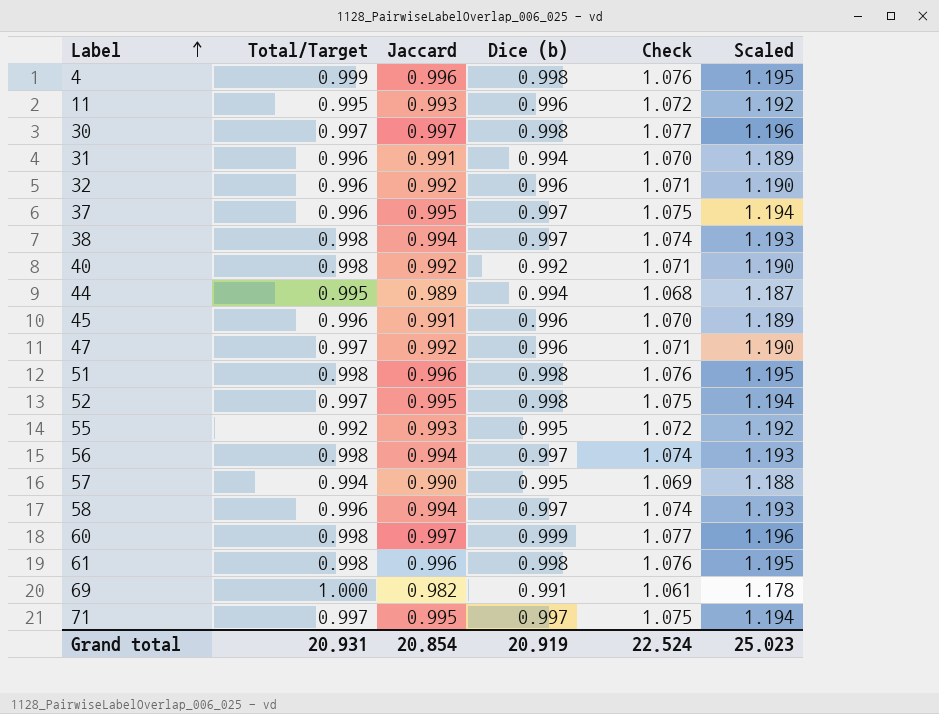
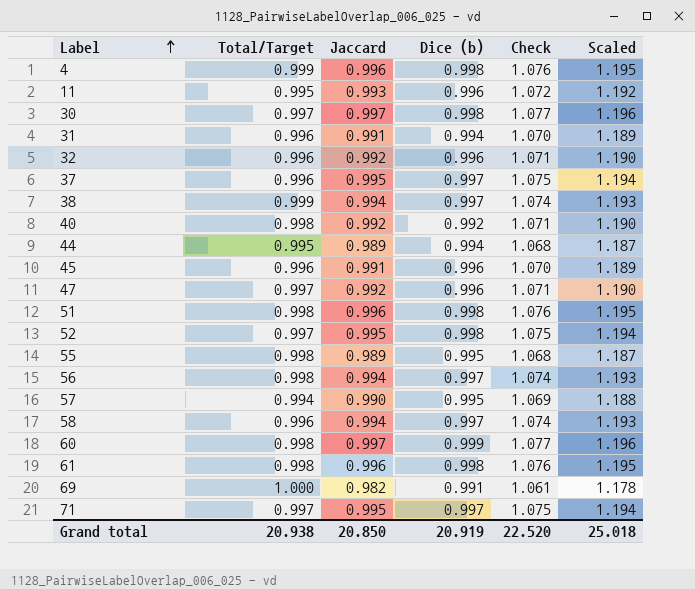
38 | Total/Target: 0.998 -> 0.999
55 | Total/Target: 0.992 -> 0.998
55 | Jaccard: 0.993 -> 0.989
55 | Check: 1.072 -> 1.068
55 | Scaled: 1.192 -> 1.187
Grand total | Total/Target: 20.931 -> 20.938
Grand total | Jaccard: 20.854 -> 20.850
Grand total | Check: 22.524 -> 22.520
Grand total | Scaled: 25.023 -> 25.018

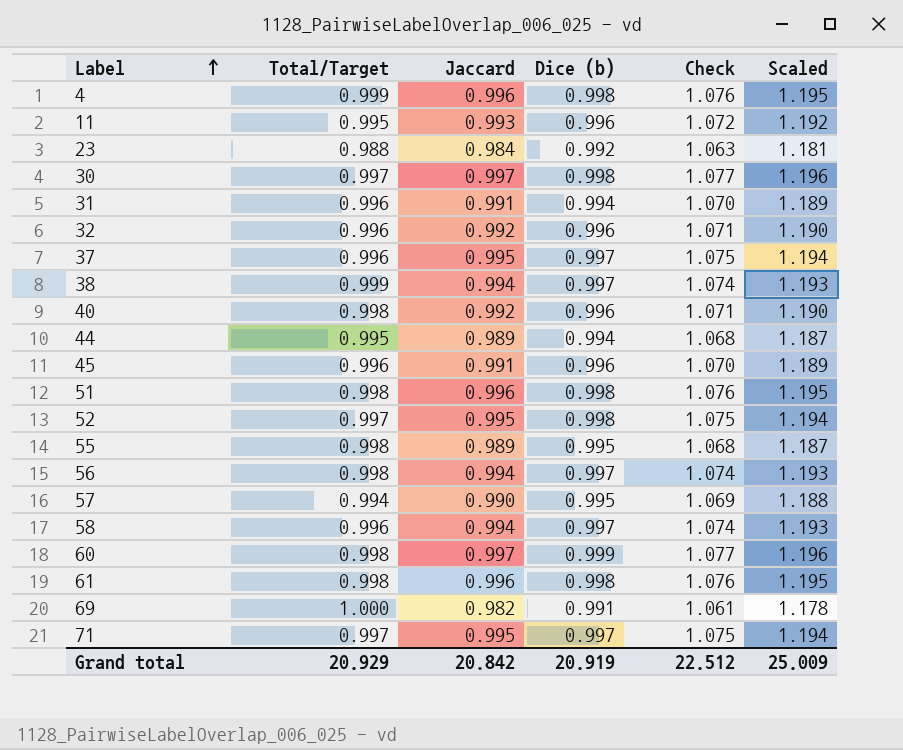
row 47: 0.997 | 0.992 | 0.996 | 1.071 | 1.190 -> none
row 23: none -> 0.988 | 0.984 | 0.992 | 1.063 | 1.181
40 | Dice (b): 0.992 -> 0.996
Grand total | Total/Target: 20.938 -> 20.929
Grand total | Jaccard: 20.850 -> 20.842
Grand total | Check: 22.520 -> 22.512
Grand total | Scaled: 25.018 -> 25.009

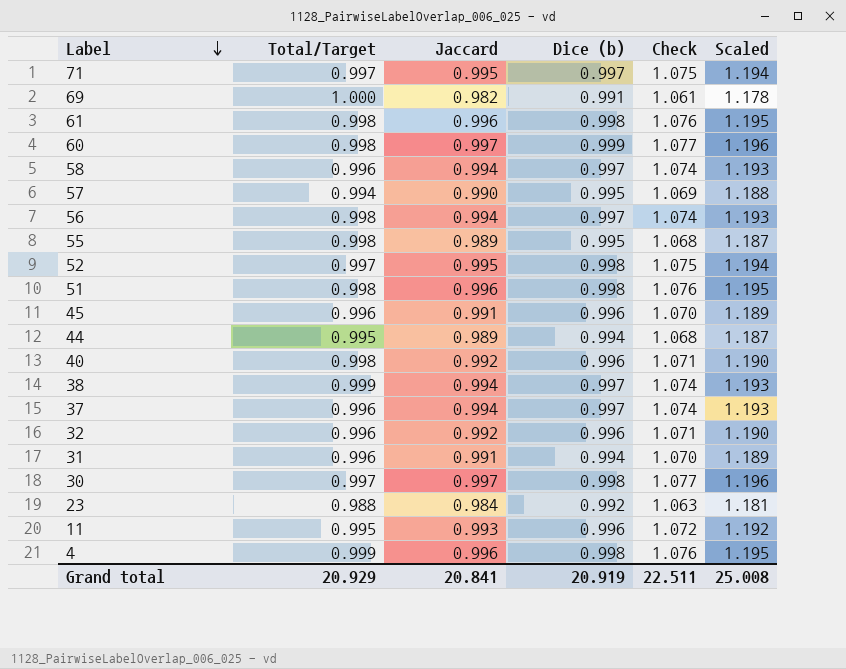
row order: Label ascending -> Label descending
37 | Jaccard: 0.995 -> 0.994
37 | Check: 1.075 -> 1.074
37 | Scaled: 1.194 -> 1.193
Grand total | Jaccard: 20.842 -> 20.841
Grand total | Check: 22.512 -> 22.511
Grand total | Scaled: 25.009 -> 25.008

